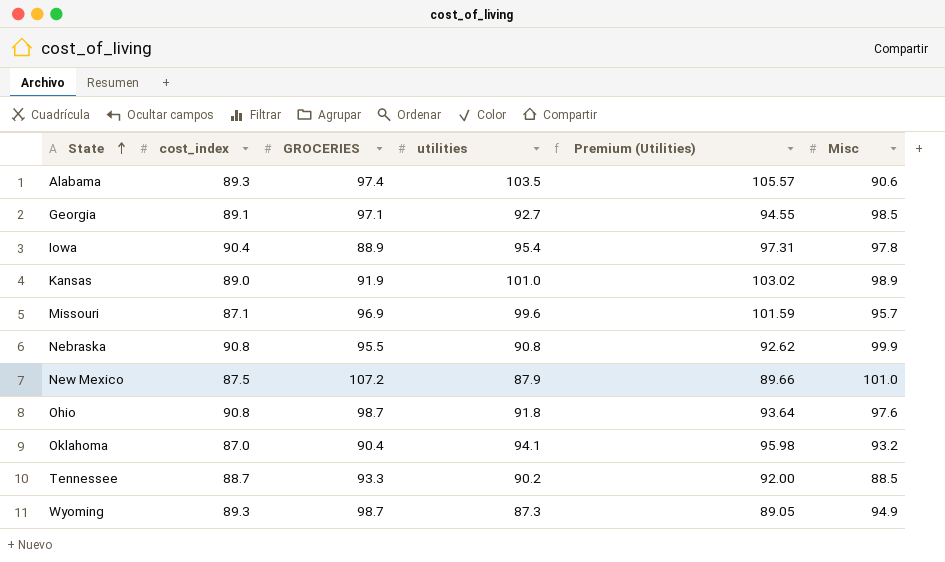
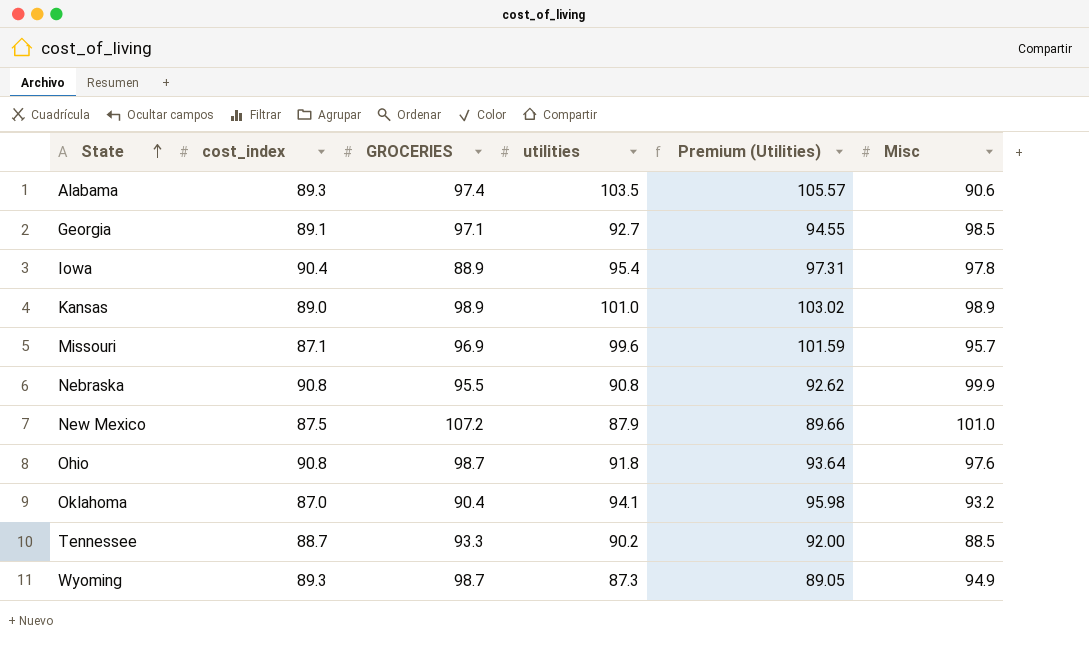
Kansas | GROCERIES: 91.9 -> 98.9

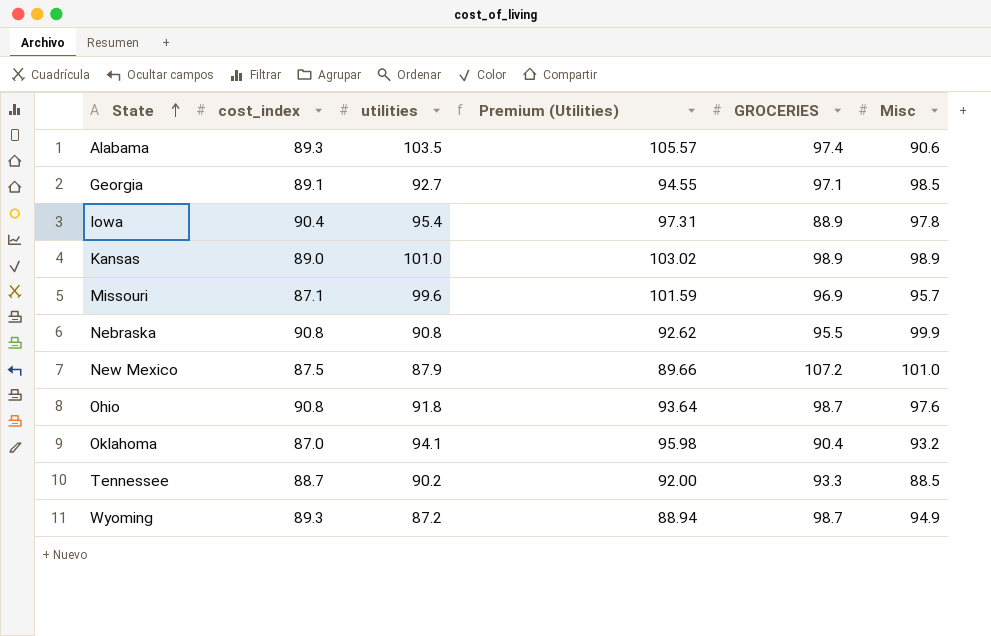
column GROCERIES | position: 3 -> 5
Wyoming | utilities: 87.3 -> 87.2
Wyoming | Premium (Utilities): 89.05 -> 88.94

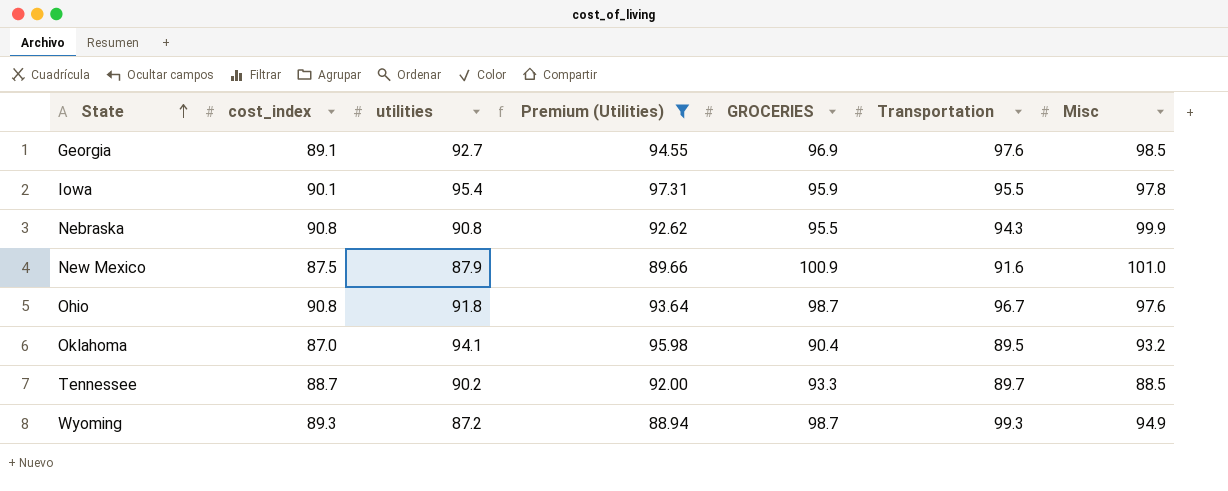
filter: none -> Premium (Utilities) <= 97.31
column Transportation | position: none -> 6
Georgia | GROCERIES: 97.1 -> 96.9
Iowa | cost_index: 90.4 -> 90.1
Iowa | GROCERIES: 88.9 -> 95.9
New Mexico | GROCERIES: 107.2 -> 100.9

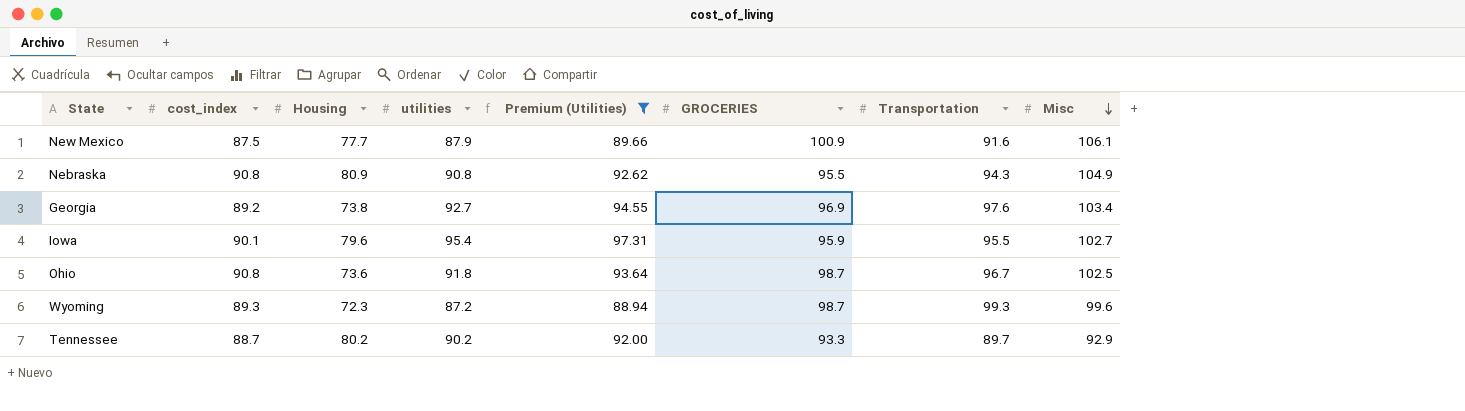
row order: State ascending -> Misc descending
column Housing | position: none -> 3
row Oklahoma: 87.0 | 94.1 | 95.98 | 90.4 | 89.5 | 93.2 -> none
New Mexico | Misc: 101.0 -> 106.1
Nebraska | Misc: 99.9 -> 104.9
Georgia | cost_index: 89.1 -> 89.2
Georgia | Misc: 98.5 -> 103.4
Iowa | Misc: 97.8 -> 102.7
Ohio | Misc: 97.6 -> 102.5
Wyoming | Misc: 94.9 -> 99.6
Tennessee | Misc: 88.5 -> 92.9

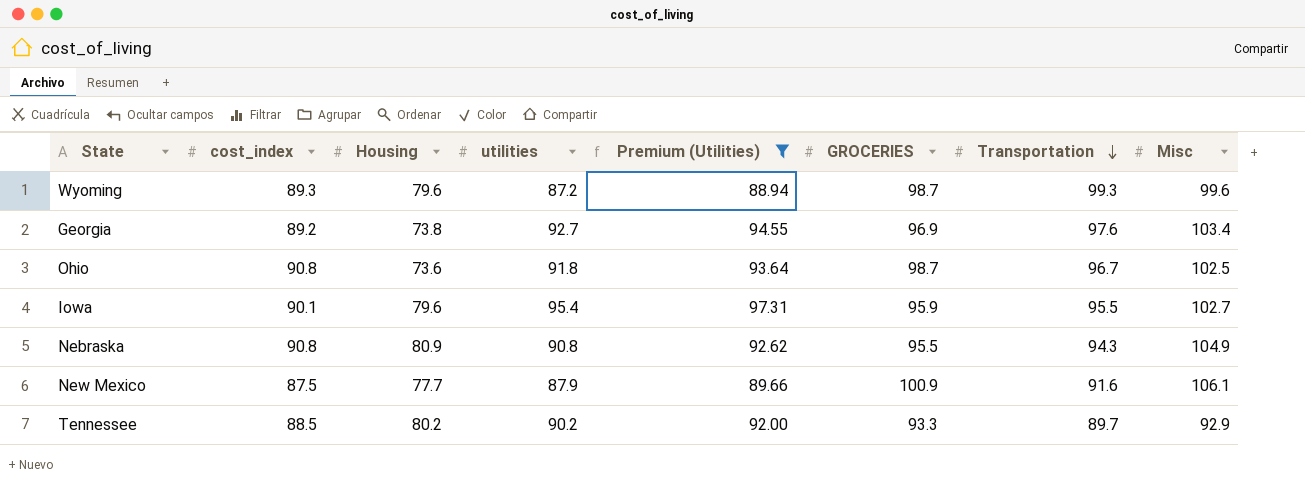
row order: Misc descending -> Transportation descending
Wyoming | Housing: 72.3 -> 79.6
Tennessee | cost_index: 88.7 -> 88.5

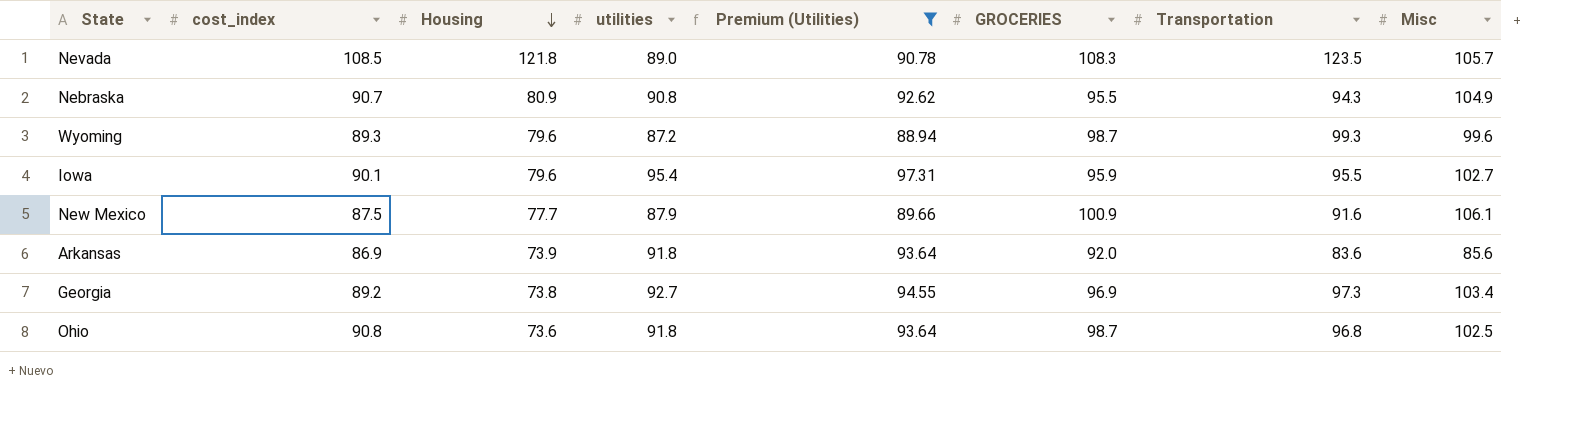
row order: Transportation descending -> Housing descending
row Tennessee: 88.5 | 80.2 | 90.2 | 92.00 | 93.3 | 89.7 | 92.9 -> none
row Nevada: none -> 108.5 | 121.8 | 89.0 | 90.78 | 108.3 | 123.5 | 105.7
Nebraska | cost_index: 90.8 -> 90.7
row Arkansas: none -> 86.9 | 73.9 | 91.8 | 93.64 | 92.0 | 83.6 | 85.6
Georgia | Transportation: 97.6 -> 97.3
Ohio | Transportation: 96.7 -> 96.8

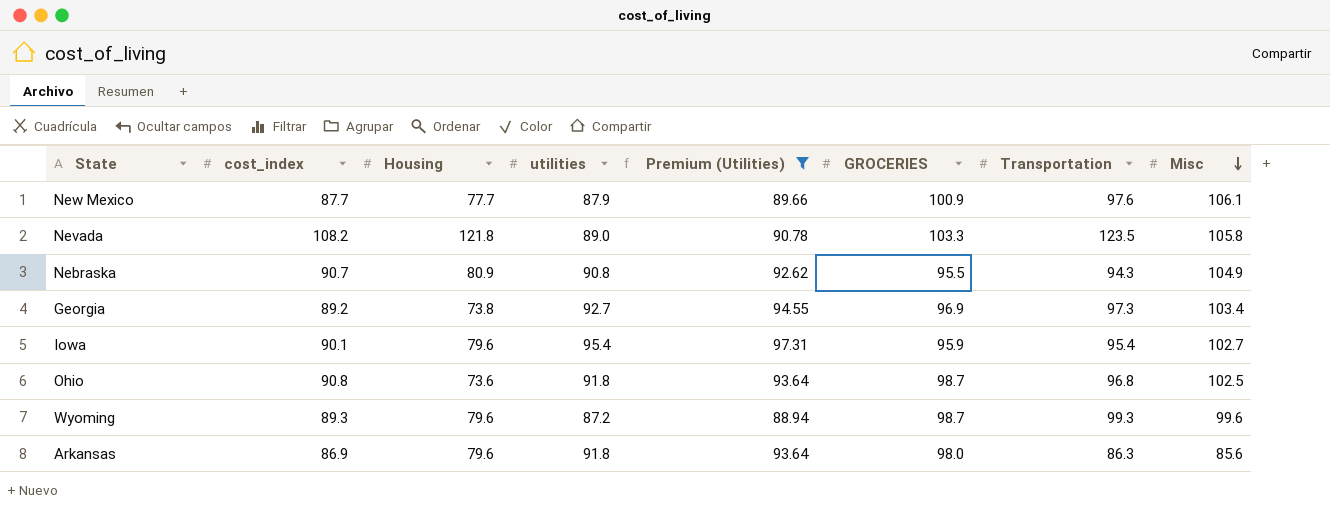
row order: Housing descending -> Misc descending
New Mexico | cost_index: 87.5 -> 87.7
New Mexico | Transportation: 91.6 -> 97.6
Nevada | cost_index: 108.5 -> 108.2
Nevada | GROCERIES: 108.3 -> 103.3
Nevada | Misc: 105.7 -> 105.8
Iowa | Transportation: 95.5 -> 95.4
Arkansas | Housing: 73.9 -> 79.6
Arkansas | GROCERIES: 92.0 -> 98.0
Arkansas | Transportation: 83.6 -> 86.3

